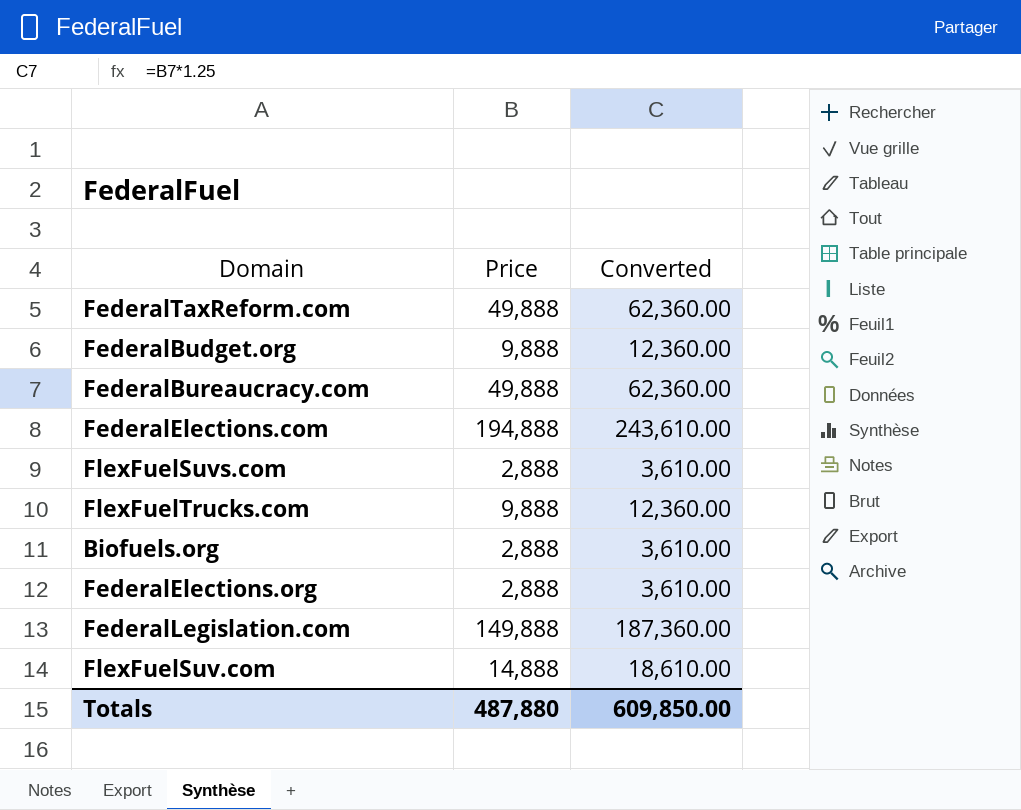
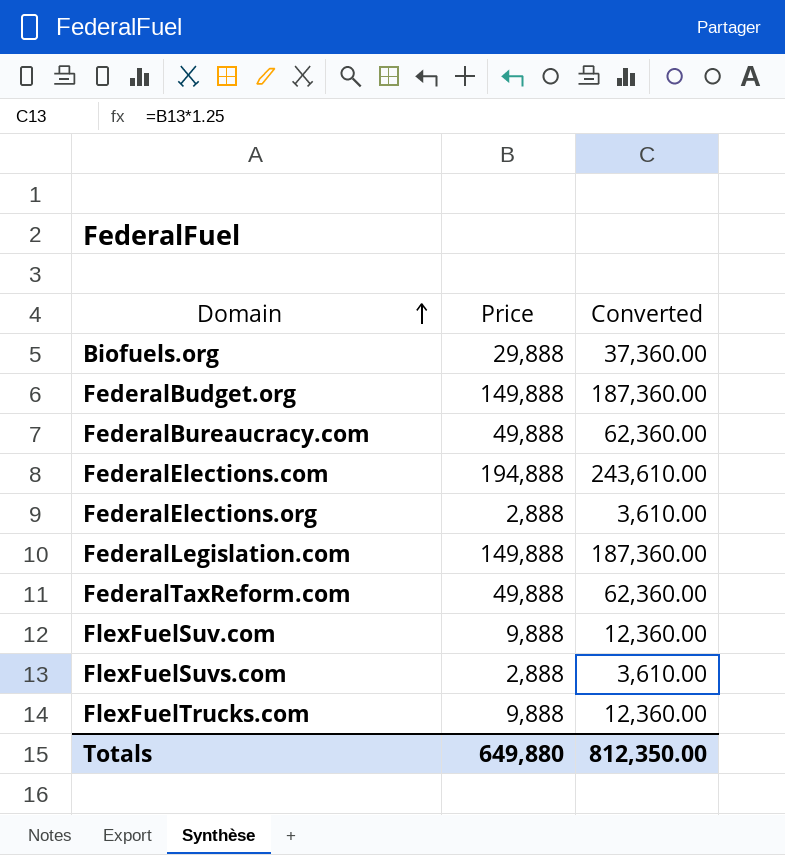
row order: none -> Domain ascending
Biofuels.org | Price: 2,888 -> 29,888
Biofuels.org | Converted: 3,610.00 -> 37,360.00
FederalBudget.org | Price: 9,888 -> 149,888
FederalBudget.org | Converted: 12,360.00 -> 187,360.00
FlexFuelSuv.com | Price: 14,888 -> 9,888
FlexFuelSuv.com | Converted: 18,610.00 -> 12,360.00
Totals | Price: 487,880 -> 649,880
Totals | Converted: 609,850.00 -> 812,350.00

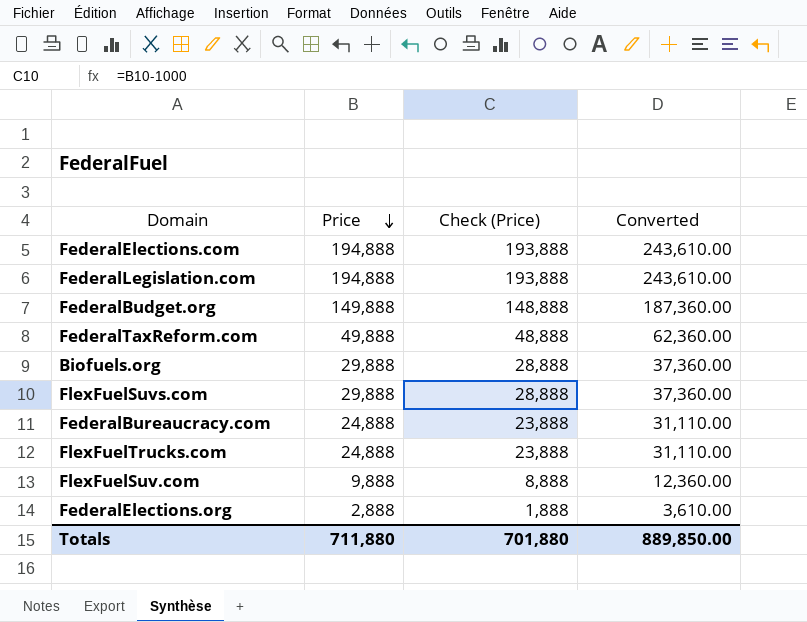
row order: Domain ascending -> Price descending
column Check (Price) | formula: none -> [Price] - 1000
FederalLegislation.com | Price: 149,888 -> 194,888
FederalLegislation.com | Converted: 187,360.00 -> 243,610.00
FlexFuelSuvs.com | Price: 2,888 -> 29,888
FlexFuelSuvs.com | Converted: 3,610.00 -> 37,360.00
FederalBureaucracy.com | Price: 49,888 -> 24,888
FederalBureaucracy.com | Converted: 62,360.00 -> 31,110.00
FlexFuelTrucks.com | Price: 9,888 -> 24,888
FlexFuelTrucks.com | Converted: 12,360.00 -> 31,110.00
Totals | Price: 649,880 -> 711,880
Totals | Converted: 812,350.00 -> 889,850.00

